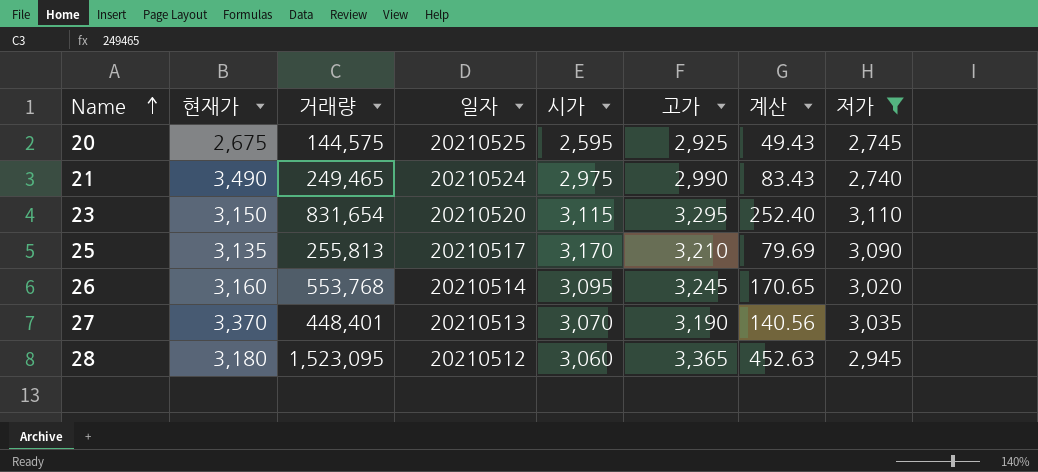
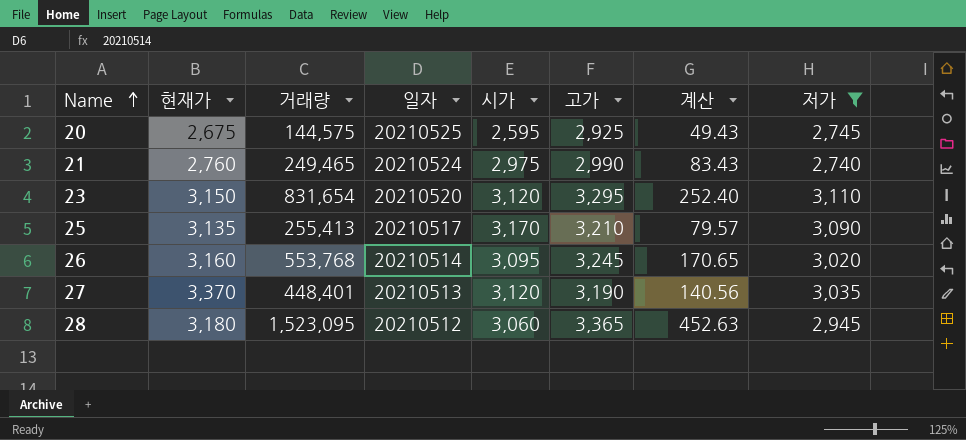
21 | 현재가: 3,490 -> 2,760
23 | 시가: 3,115 -> 3,120
25 | 거래량: 255,813 -> 255,413
25 | 계산: 79.69 -> 79.57
27 | 시가: 3,070 -> 3,120

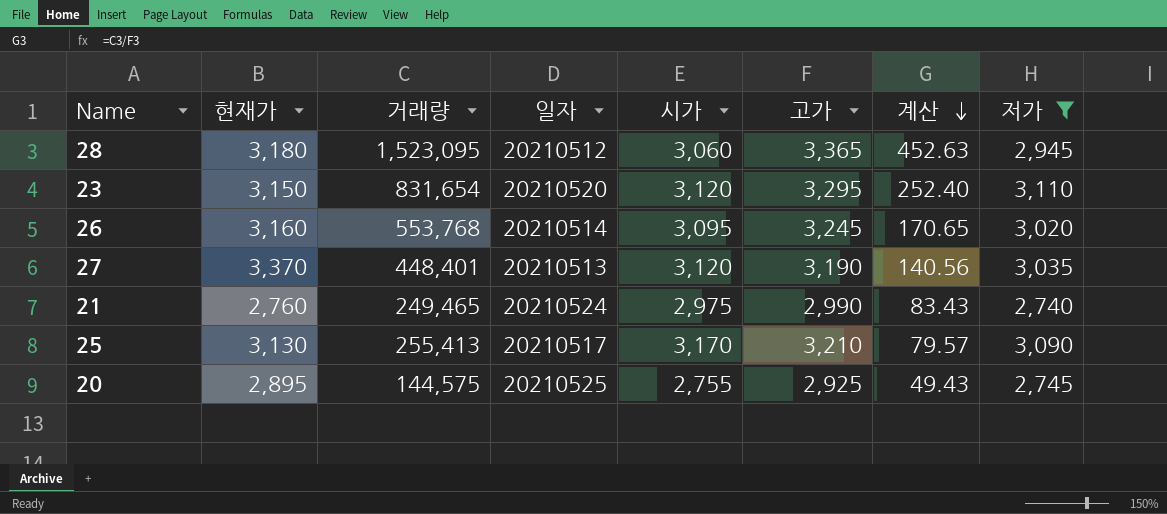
row order: Name ascending -> 계산 descending
25 | 현재가: 3,135 -> 3,130
20 | 현재가: 2,675 -> 2,895
20 | 시가: 2,595 -> 2,755

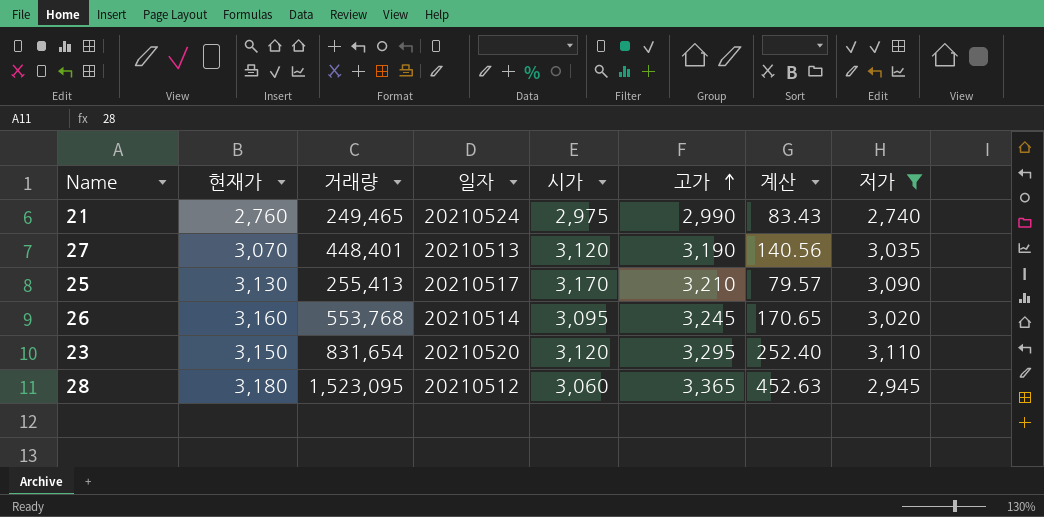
row order: 계산 descending -> 고가 ascending
row 20: 2,895 | 144,575 | 20210525 | 2,755 | 2,925 | 49.43 | 2,745 -> none
27 | 현재가: 3,370 -> 3,070

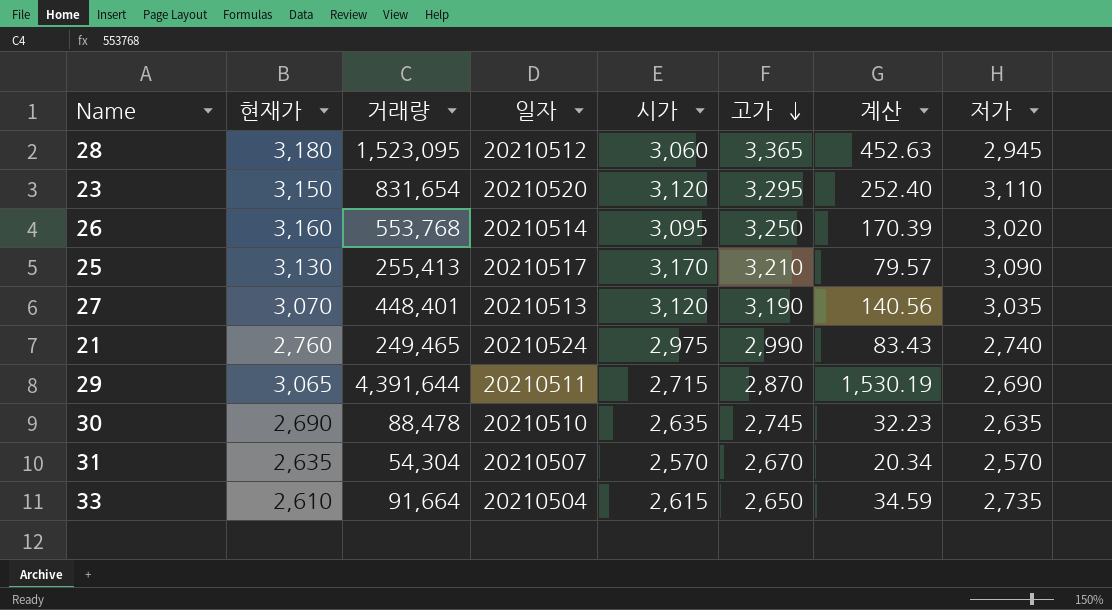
filter: 저가 >= 2,740 -> none
row order: 고가 ascending -> 고가 descending
26 | 고가: 3,245 -> 3,250
26 | 계산: 170.65 -> 170.39

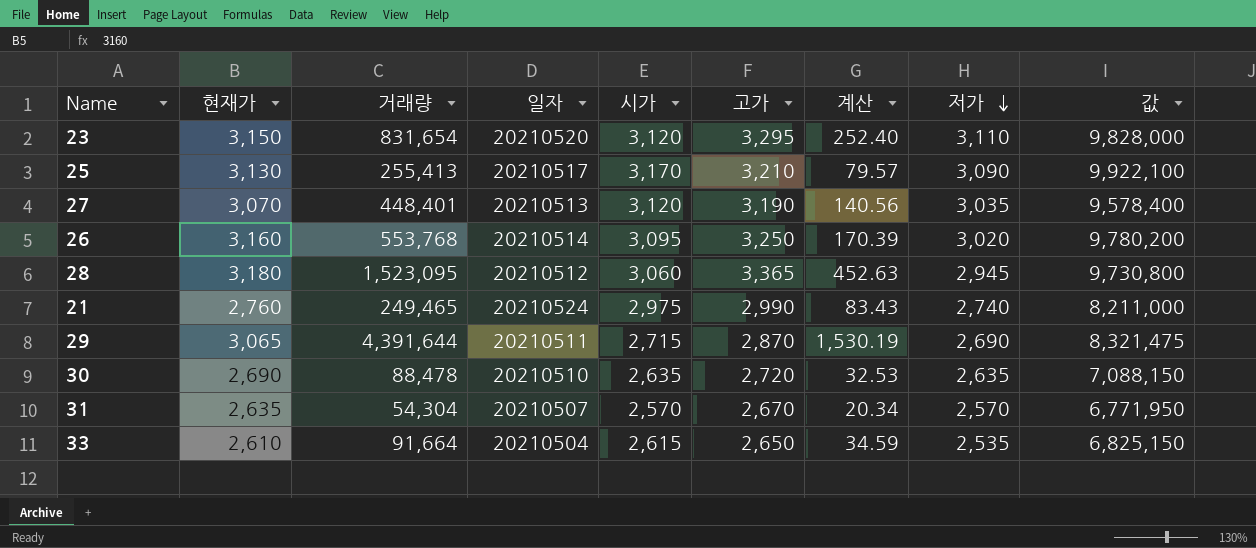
row order: 고가 descending -> 저가 descending
column 값 | formula: none -> [현재가] * [시가]
30 | 고가: 2,745 -> 2,720
30 | 계산: 32.23 -> 32.53
33 | 저가: 2,735 -> 2,535

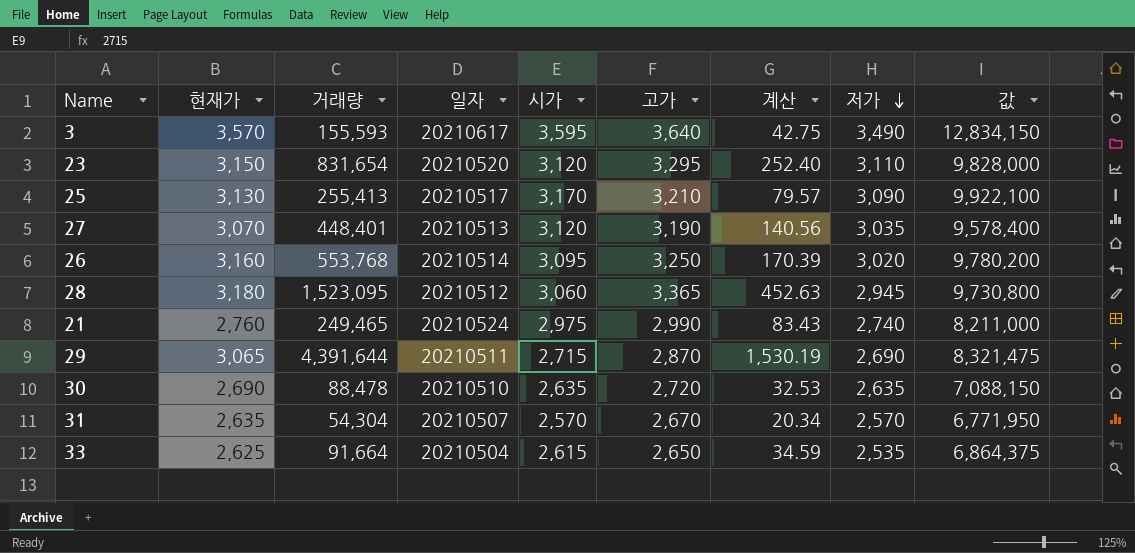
row 3: none -> 3,570 | 155,593 | 20210617 | 3,595 | 3,640 | 42.75 | 3,490 | 12,834,150
33 | 현재가: 2,610 -> 2,625
33 | 값: 6,825,150 -> 6,864,375

